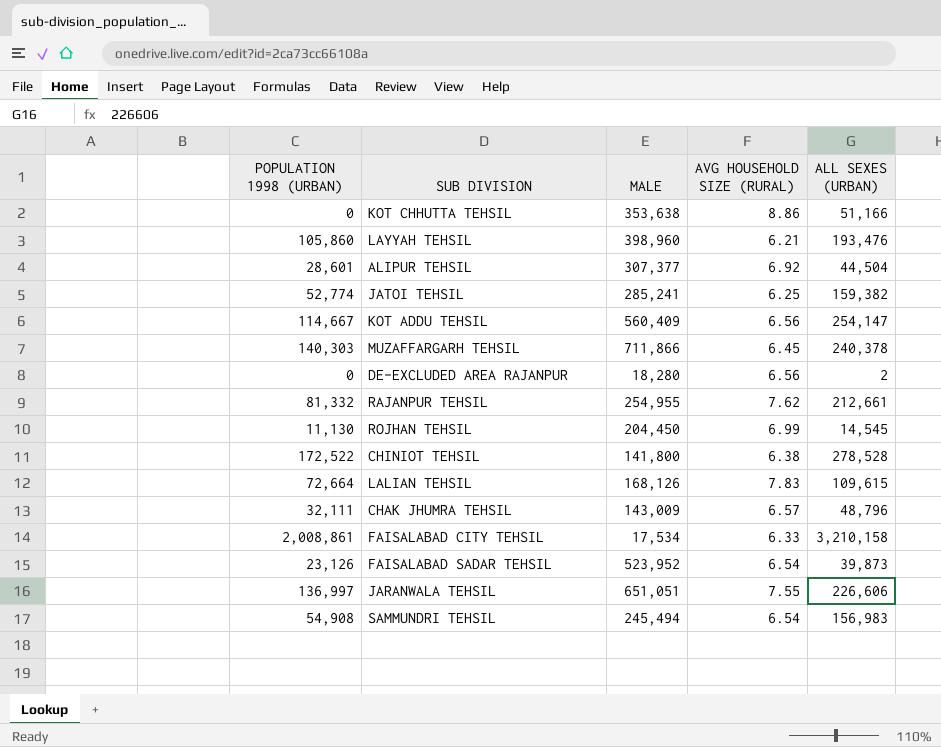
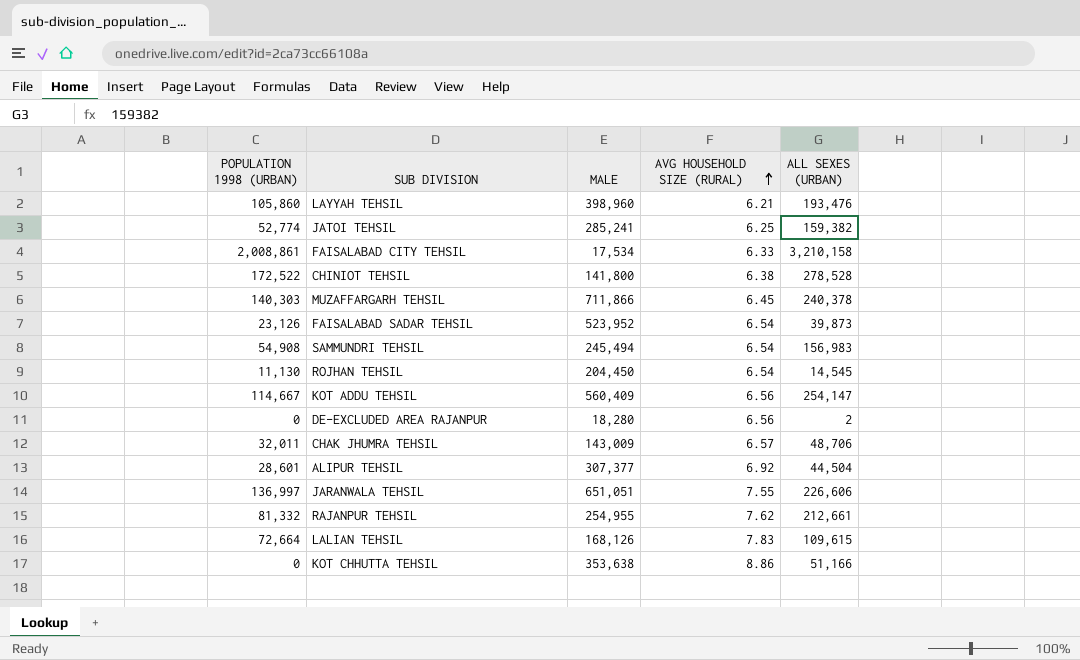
row order: none -> AVG HOUSEHOLD SIZE (RURAL) ascending
ROJHAN TEHSIL | AVG HOUSEHOLD SIZE (RURAL): 6.99 -> 6.54
CHAK JHUMRA TEHSIL | POPULATION 1998 (URBAN): 32,111 -> 32,011
CHAK JHUMRA TEHSIL | ALL SEXES (URBAN): 48,796 -> 48,706

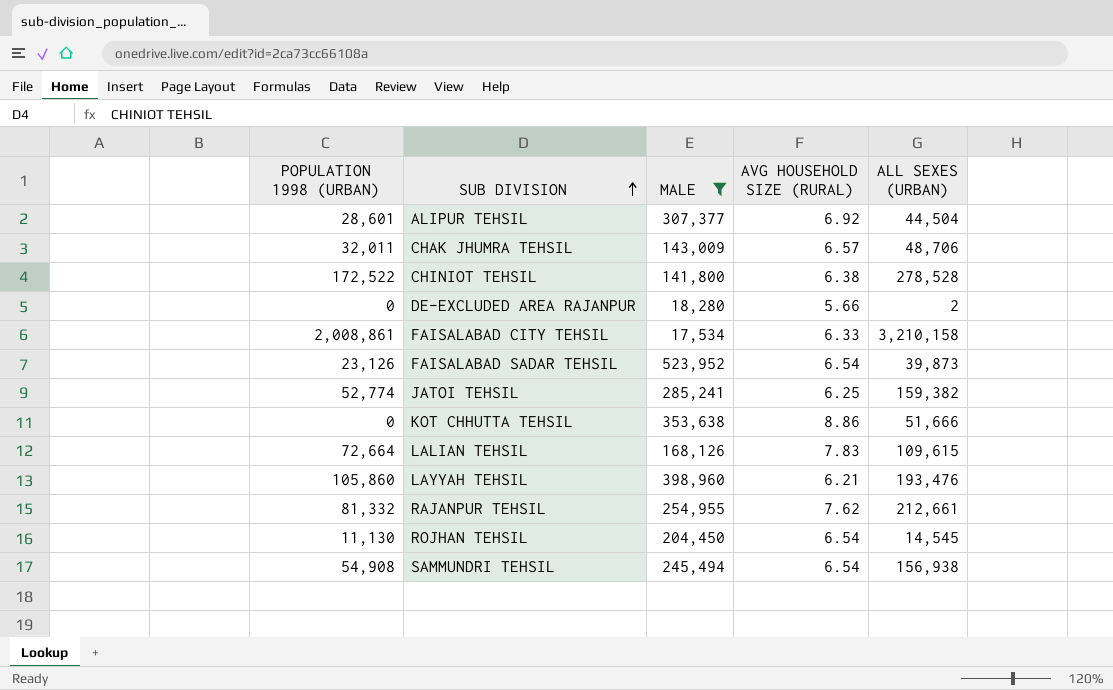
filter: none -> MALE <= 523,952
row order: AVG HOUSEHOLD SIZE (RURAL) ascending -> SUB DIVISION ascending
DE-EXCLUDED AREA RAJANPUR | AVG HOUSEHOLD SIZE (RURAL): 6.56 -> 5.66
KOT CHHUTTA TEHSIL | ALL SEXES (URBAN): 51,166 -> 51,666
SAMMUNDRI TEHSIL | ALL SEXES (URBAN): 156,983 -> 156,938

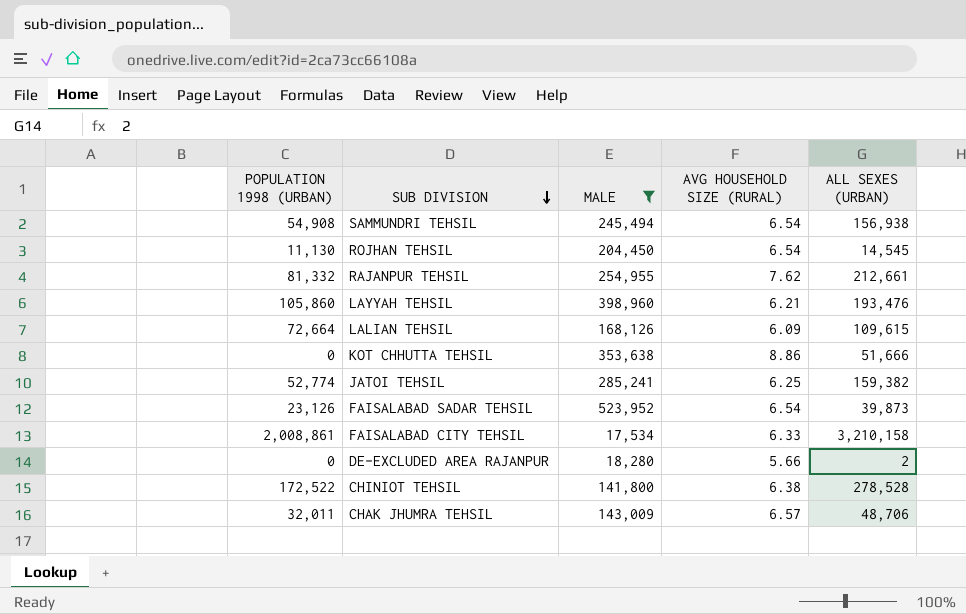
row order: SUB DIVISION ascending -> SUB DIVISION descending
row ALIPUR TEHSIL: 28,601 | 307,377 | 6.92 | 44,504 -> none
LALIAN TEHSIL | AVG HOUSEHOLD SIZE (RURAL): 7.83 -> 6.09

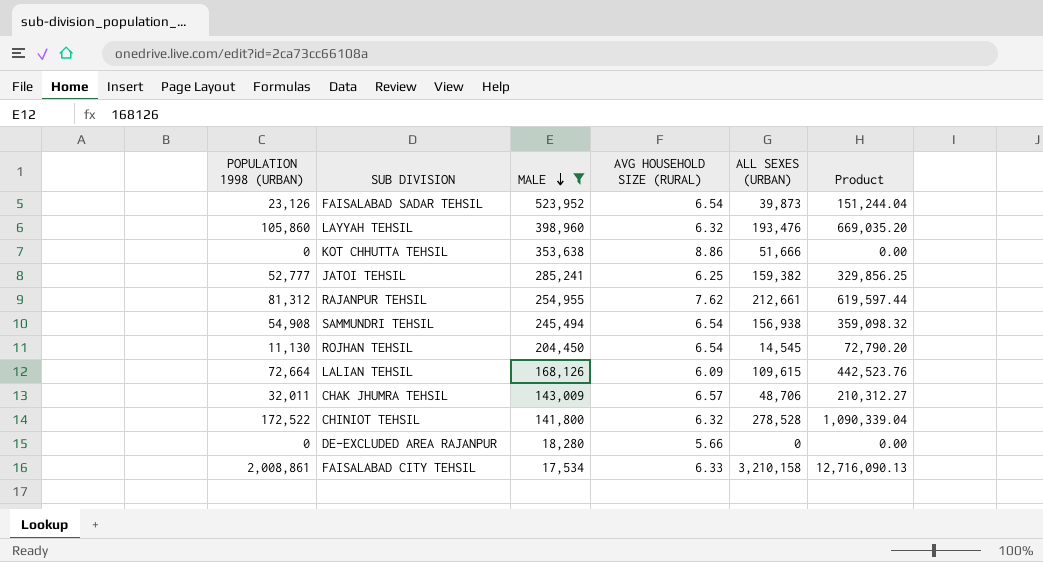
row order: SUB DIVISION descending -> MALE descending
column Product | formula: none -> [POPULATION 1998 (URBAN)] * [AVG HOUSEHOLD SIZE (RURAL)]
LAYYAH TEHSIL | AVG HOUSEHOLD SIZE (RURAL): 6.21 -> 6.32
JATOI TEHSIL | POPULATION 1998 (URBAN): 52,774 -> 52,777
RAJANPUR TEHSIL | POPULATION 1998 (URBAN): 81,332 -> 81,312
CHINIOT TEHSIL | AVG HOUSEHOLD SIZE (RURAL): 6.38 -> 6.32
DE-EXCLUDED AREA RAJANPUR | ALL SEXES (URBAN): 2 -> 0

